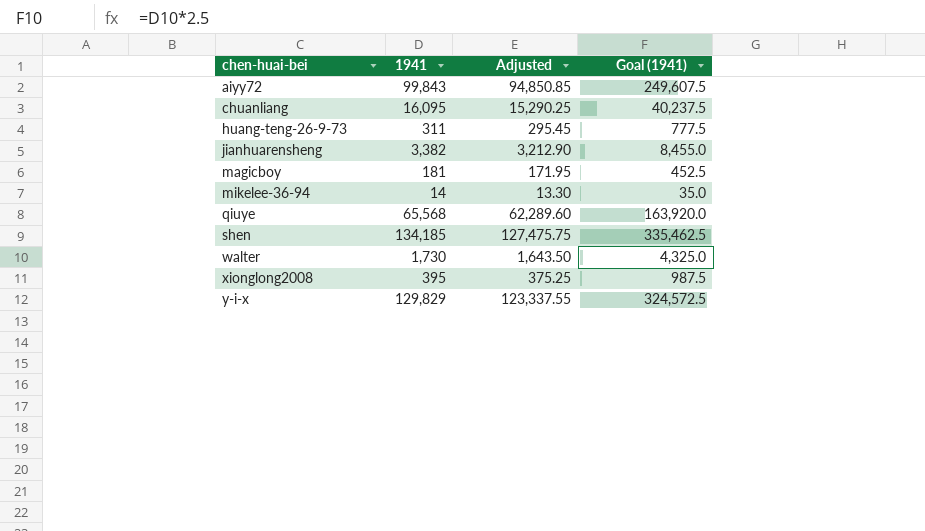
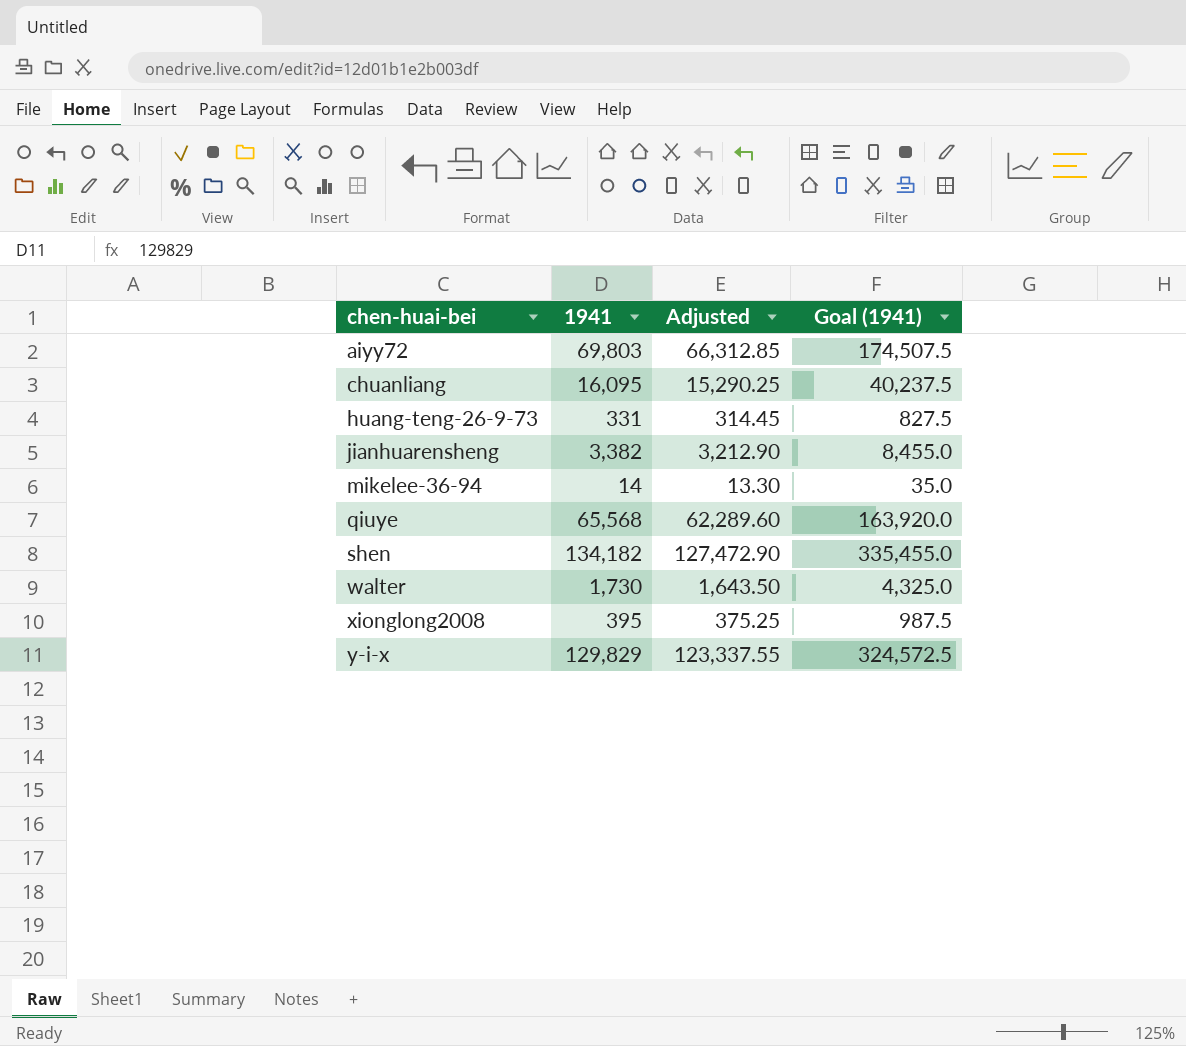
row magicboy: 181 | 171.95 | 452.5 -> none
aiyy72 | 1941: 99,843 -> 69,803
aiyy72 | Adjusted: 94,850.85 -> 66,312.85
aiyy72 | Goal (1941): 249,607.5 -> 174,507.5
huang-teng-26-9-73 | 1941: 311 -> 331
huang-teng-26-9-73 | Adjusted: 295.45 -> 314.45
huang-teng-26-9-73 | Goal (1941): 777.5 -> 827.5
shen | 1941: 134,185 -> 134,182
shen | Adjusted: 127,475.75 -> 127,472.90
shen | Goal (1941): 335,462.5 -> 335,455.0

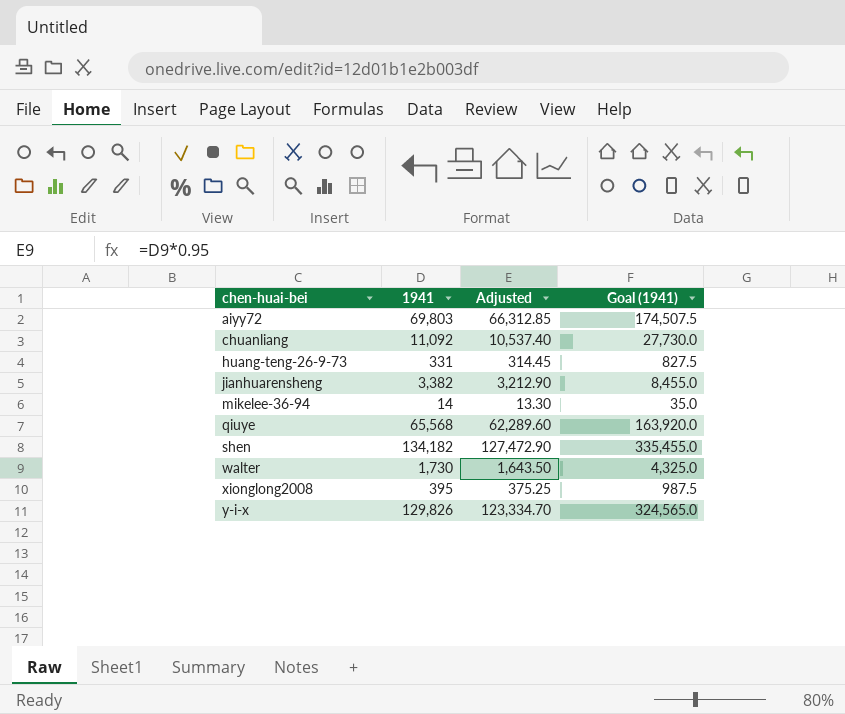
chuanliang | 1941: 16,095 -> 11,092
chuanliang | Adjusted: 15,290.25 -> 10,537.40
chuanliang | Goal (1941): 40,237.5 -> 27,730.0
y-i-x | 1941: 129,829 -> 129,826
y-i-x | Adjusted: 123,337.55 -> 123,334.70
y-i-x | Goal (1941): 324,572.5 -> 324,565.0

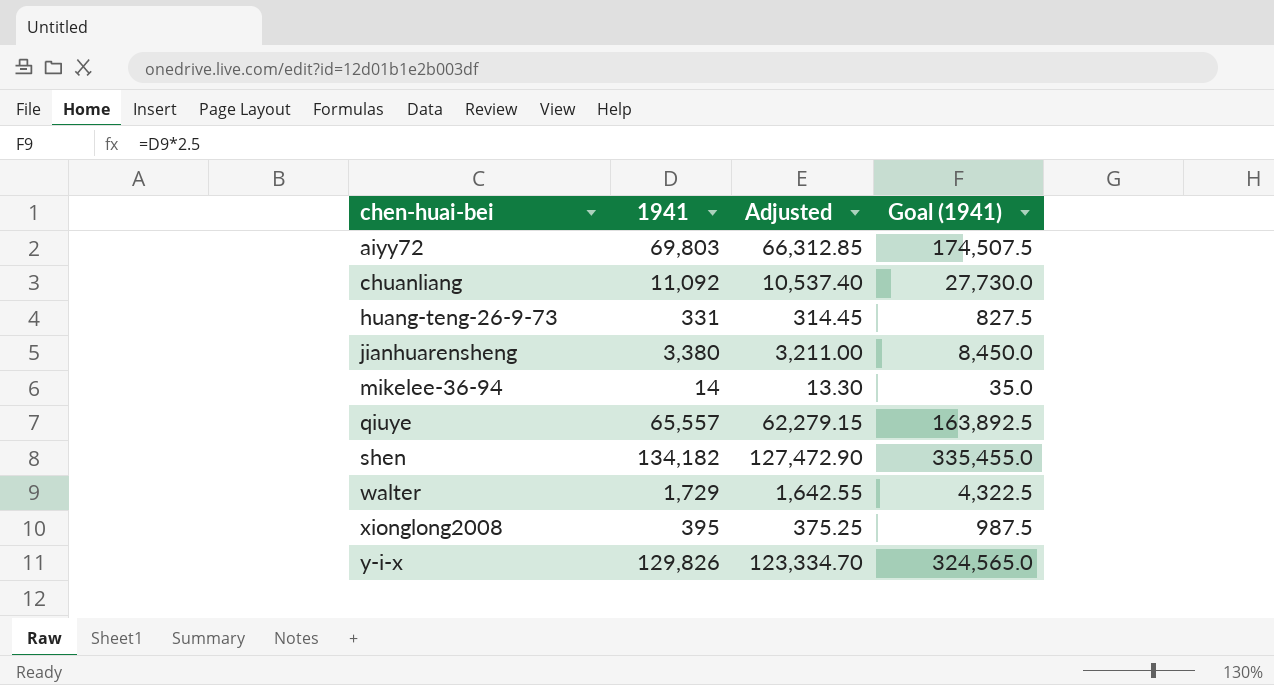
jianhuarensheng | 1941: 3,382 -> 3,380
jianhuarensheng | Adjusted: 3,212.90 -> 3,211.00
jianhuarensheng | Goal (1941): 8,455.0 -> 8,450.0
qiuye | 1941: 65,568 -> 65,557
qiuye | Adjusted: 62,289.60 -> 62,279.15
qiuye | Goal (1941): 163,920.0 -> 163,892.5
walter | 1941: 1,730 -> 1,729
walter | Adjusted: 1,643.50 -> 1,642.55
walter | Goal (1941): 4,325.0 -> 4,322.5

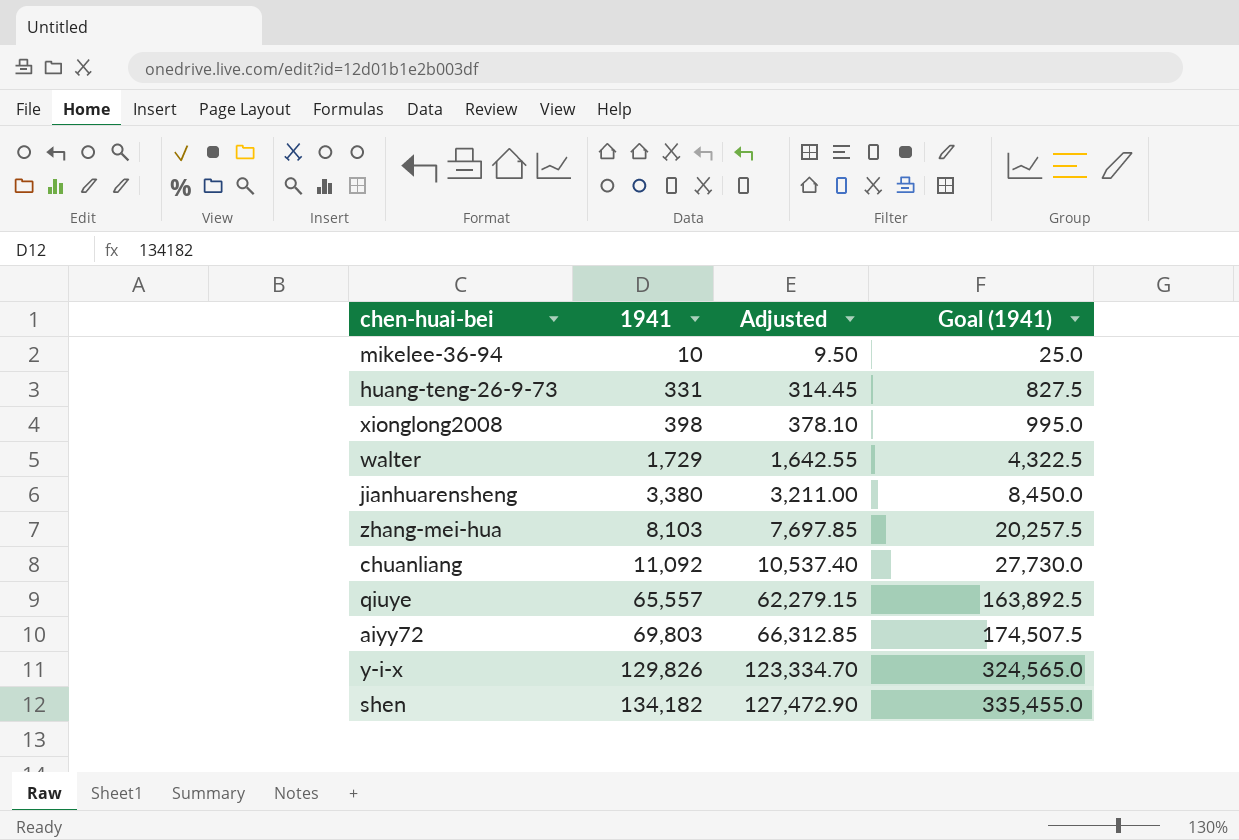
row order: chen-huai-bei ascending -> 1941 ascending
mikelee-36-94 | 1941: 14 -> 10
mikelee-36-94 | Adjusted: 13.30 -> 9.50
mikelee-36-94 | Goal (1941): 35.0 -> 25.0
xionglong2008 | 1941: 395 -> 398
xionglong2008 | Adjusted: 375.25 -> 378.10
xionglong2008 | Goal (1941): 987.5 -> 995.0
row zhang-mei-hua: none -> 8,103 | 7,697.85 | 20,257.5

